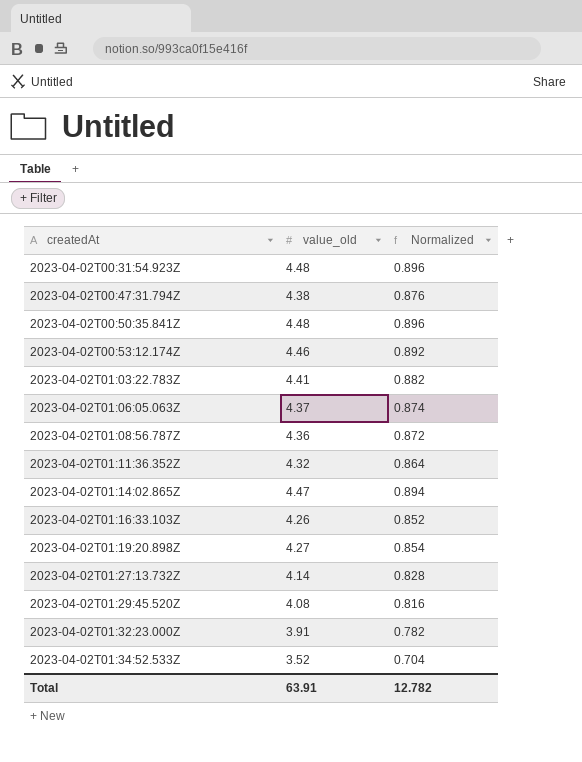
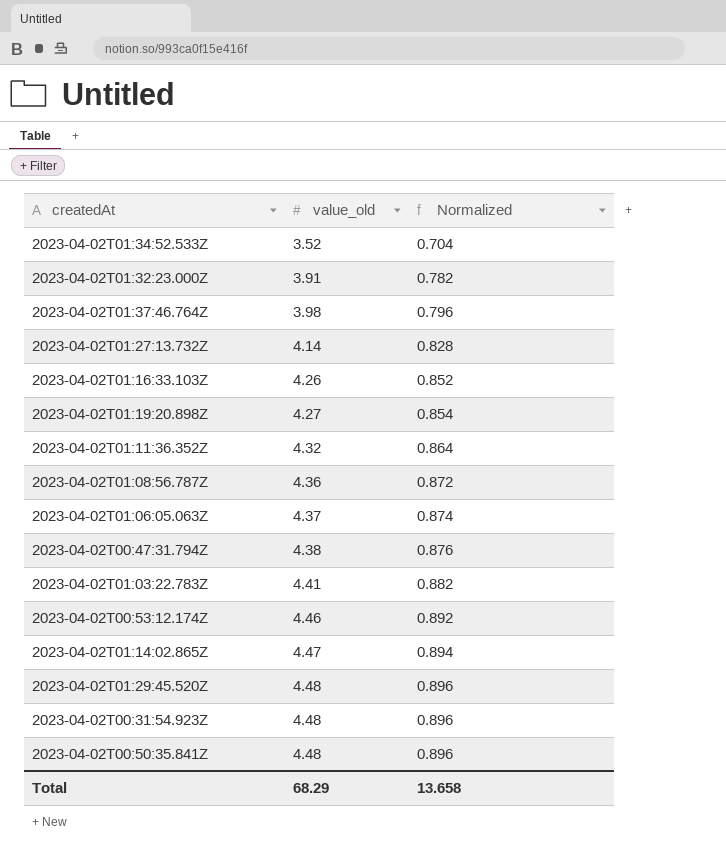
row order: createdAt ascending -> value_old ascending
row 2023-04-02T01:37:46.764Z: none -> 3.98 | 0.796
2023-04-02T01:29:45.520Z | value_old: 4.08 -> 4.48
2023-04-02T01:29:45.520Z | Normalized: 0.816 -> 0.896
Total | value_old: 63.91 -> 68.29
Total | Normalized: 12.782 -> 13.658

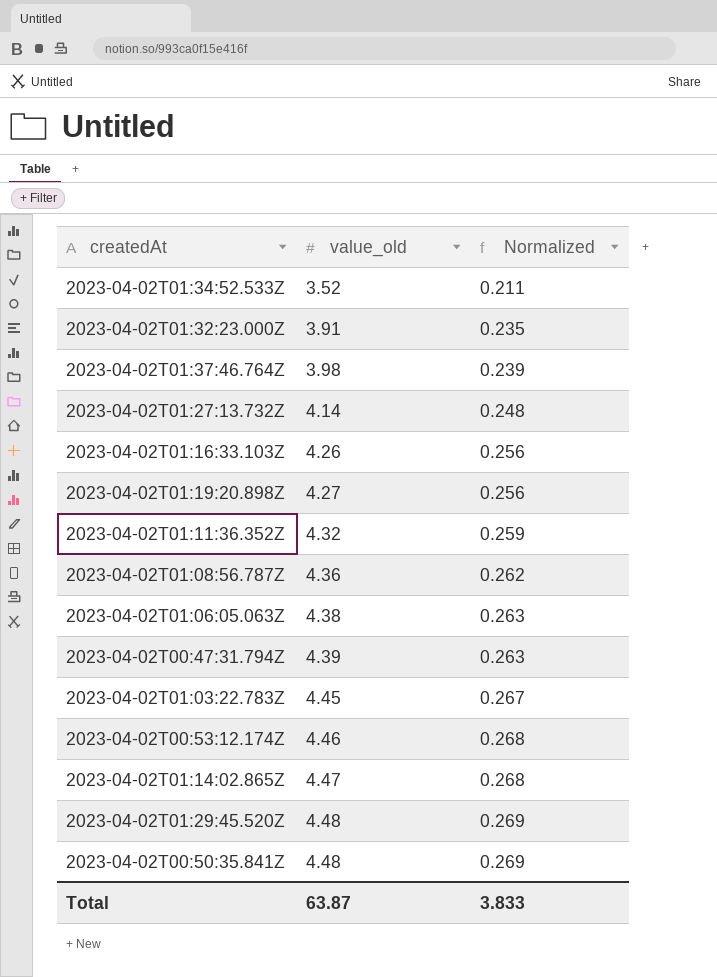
column Normalized | formula: [value_old] * 0.2 -> [value_old] * 0.06
row 2023-04-02T00:31:54.923Z: 4.48 | 0.896 -> none
2023-04-02T01:06:05.063Z | value_old: 4.37 -> 4.38
2023-04-02T00:47:31.794Z | value_old: 4.38 -> 4.39
2023-04-02T01:03:22.783Z | value_old: 4.41 -> 4.45
Total | value_old: 68.29 -> 63.87
Total | Normalized: 13.658 -> 3.833

